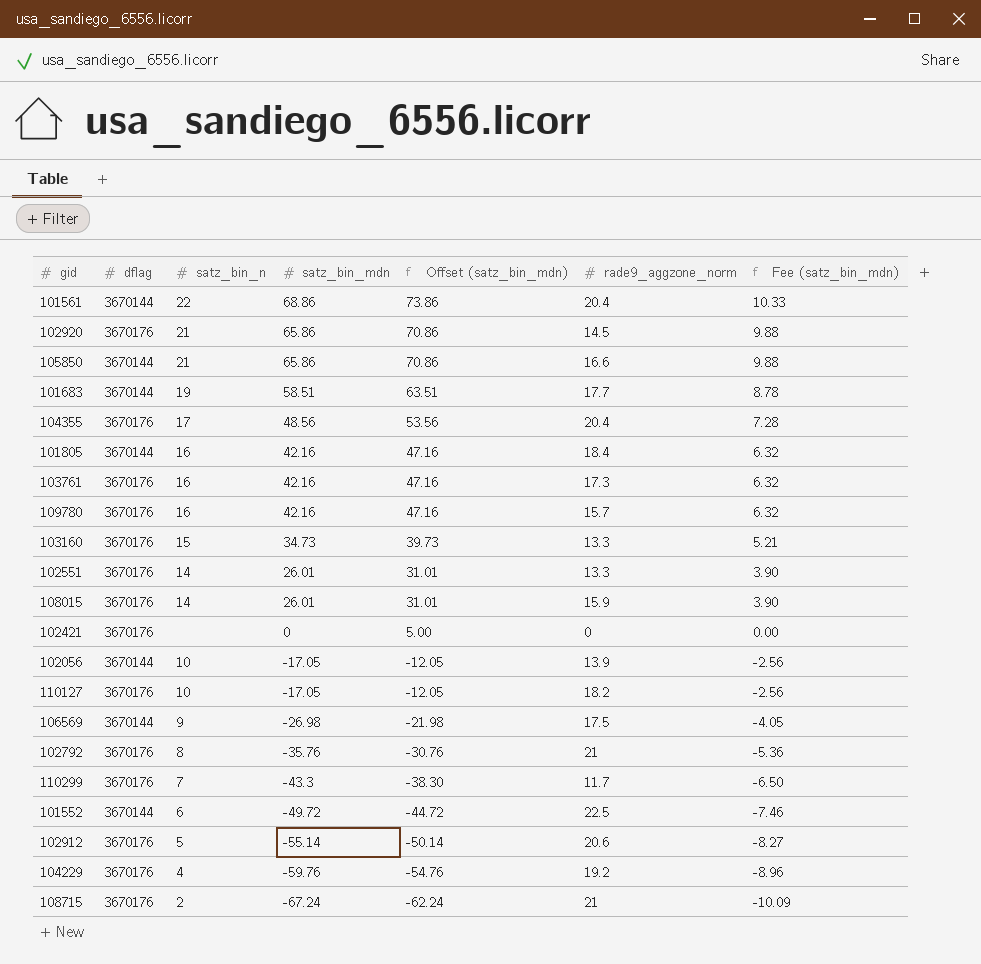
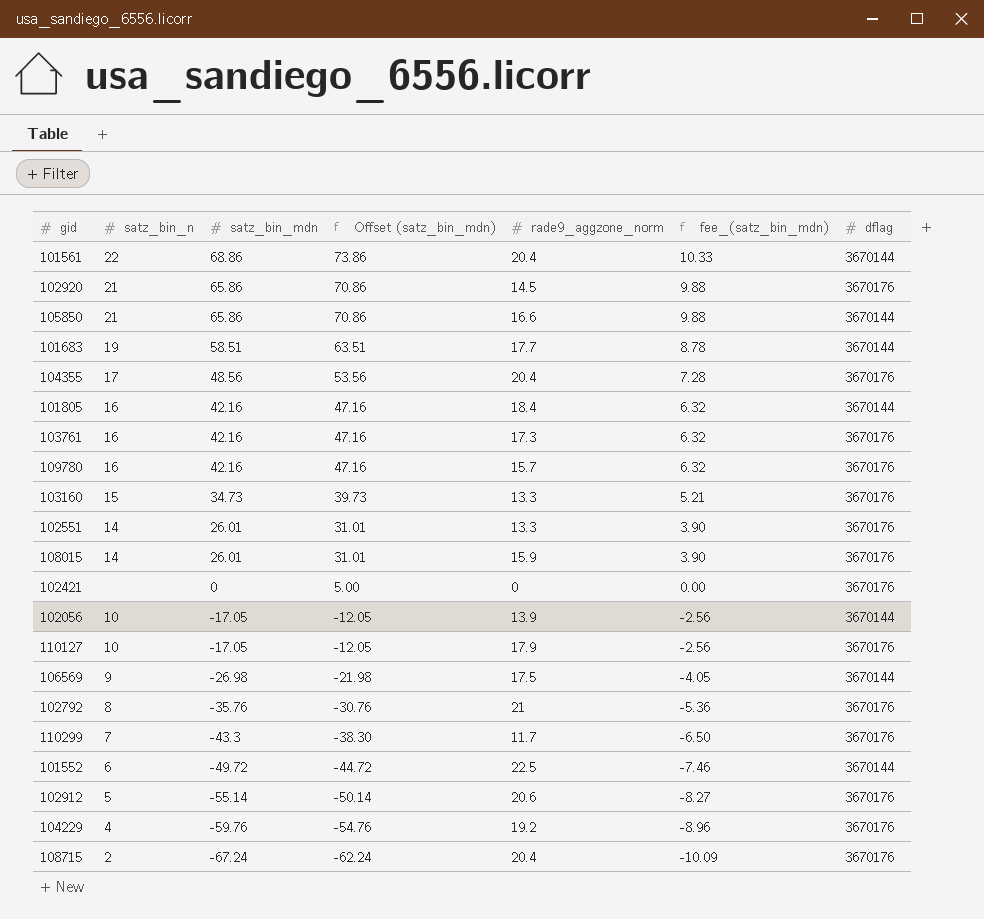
column name: Fee (satz_bin_mdn) -> fee_(satz_bin_mdn)
column dflag | position: 2 -> 7
110127 | rade9_aggzone_norm: 18.2 -> 17.9
108715 | rade9_aggzone_norm: 21 -> 20.4

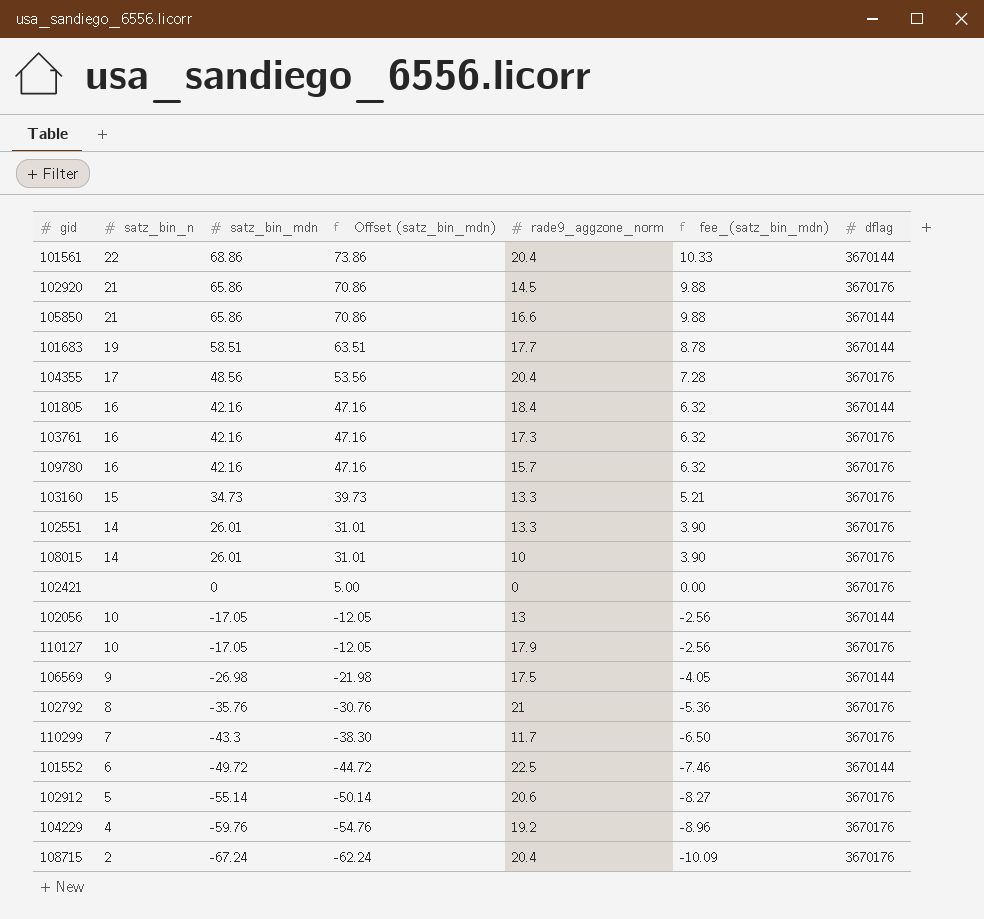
108015 | rade9_aggzone_norm: 15.9 -> 10
102056 | rade9_aggzone_norm: 13.9 -> 13

